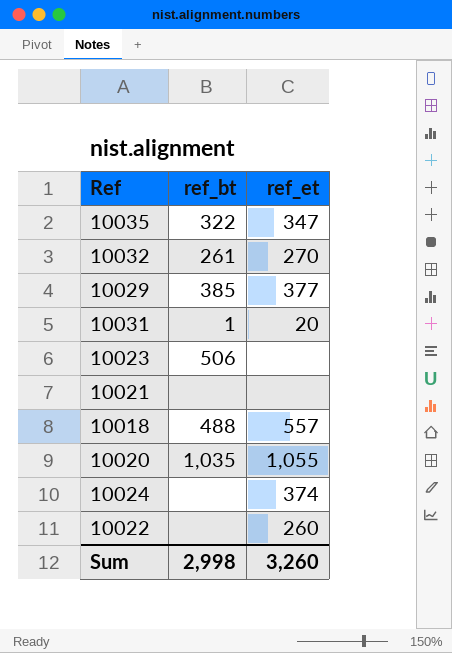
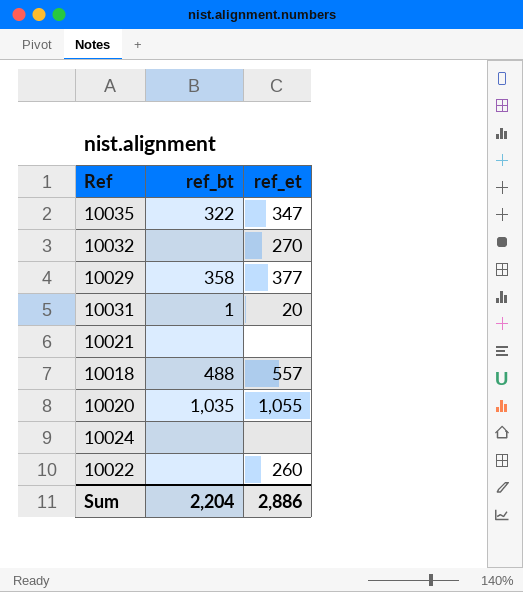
row 10023: 506 | none -> none
10032 | ref_bt: 261 -> none
10029 | ref_bt: 385 -> 358
10024 | ref_et: 374 -> none
Sum | ref_bt: 2,998 -> 2,204
Sum | ref_et: 3,260 -> 2,886

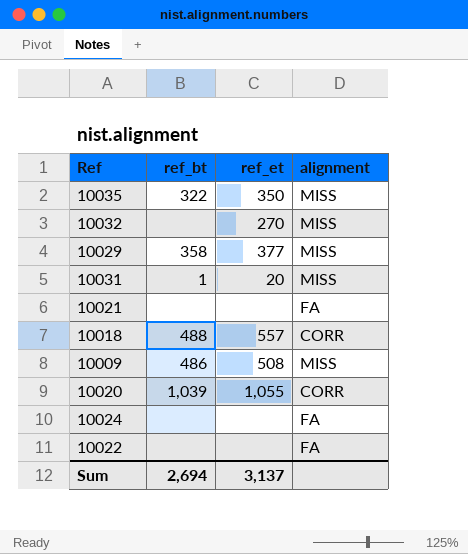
column alignment | position: none -> 4
10035 | ref_et: 347 -> 350
row 10009: none -> 486 | 508 | MISS
10020 | ref_bt: 1,035 -> 1,039
10022 | ref_et: 260 -> none
Sum | ref_bt: 2,204 -> 2,694
Sum | ref_et: 2,886 -> 3,137

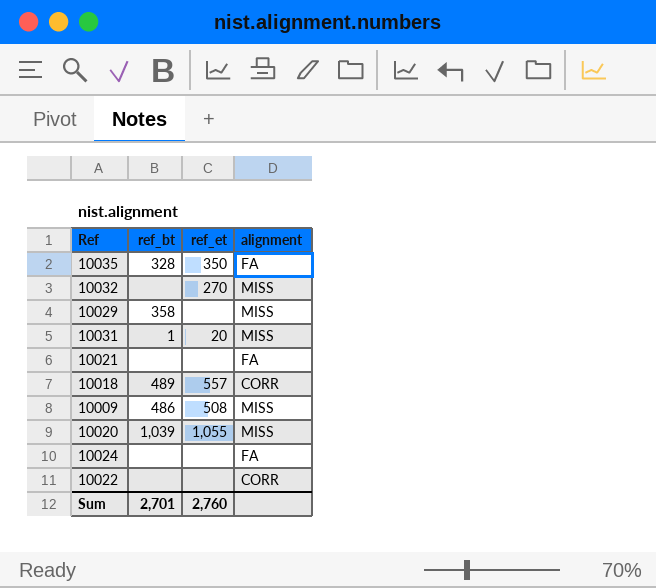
10035 | ref_bt: 322 -> 328
10035 | alignment: MISS -> FA
10029 | ref_et: 377 -> none
10018 | ref_bt: 488 -> 489
10020 | alignment: CORR -> MISS
10022 | alignment: FA -> CORR
Sum | ref_bt: 2,694 -> 2,701
Sum | ref_et: 3,137 -> 2,760

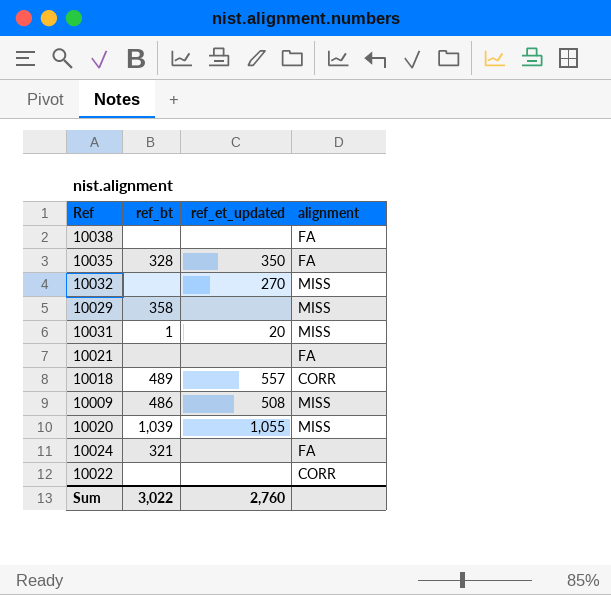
column name: ref_et -> ref_et_updated
row 10038: none -> none | none | FA
10024 | ref_bt: none -> 321
Sum | ref_bt: 2,701 -> 3,022

